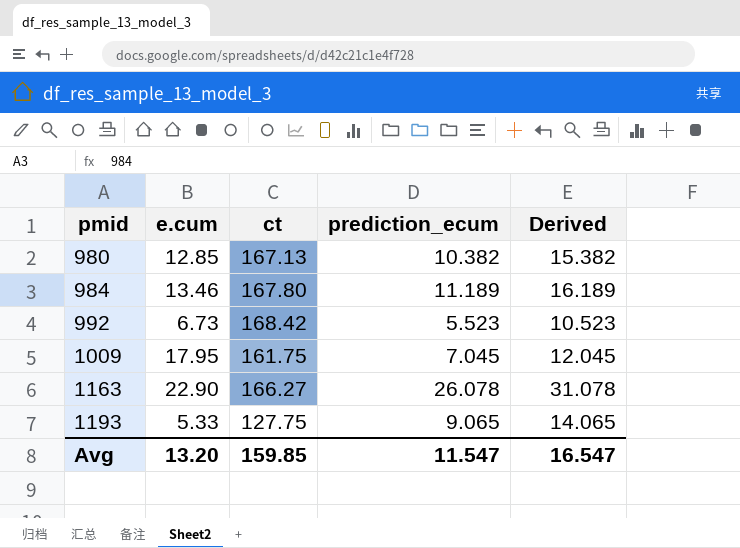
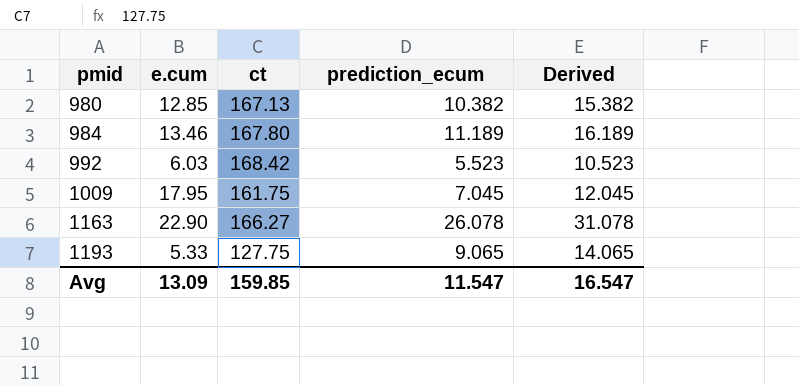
992 | e.cum: 6.73 -> 6.03
Avg | e.cum: 13.20 -> 13.09

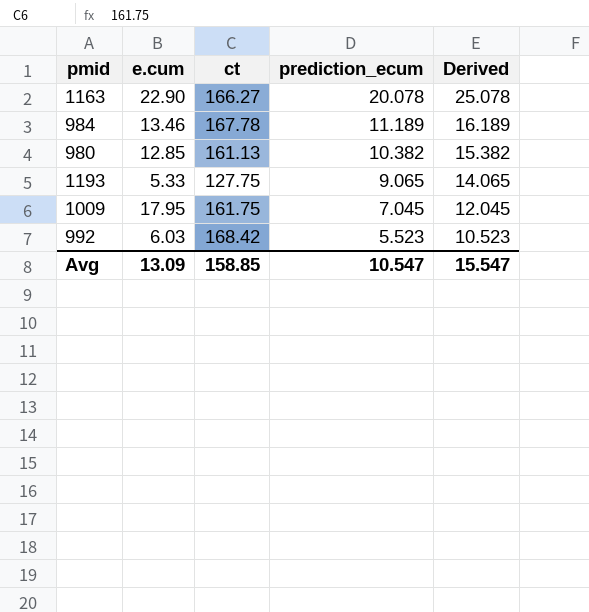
row order: pmid ascending -> prediction_ecum descending
1163 | prediction_ecum: 26.078 -> 20.078
1163 | Derived: 31.078 -> 25.078
984 | ct: 167.80 -> 167.78
980 | ct: 167.13 -> 161.13
Avg | ct: 159.85 -> 158.85
Avg | prediction_ecum: 11.547 -> 10.547
Avg | Derived: 16.547 -> 15.547

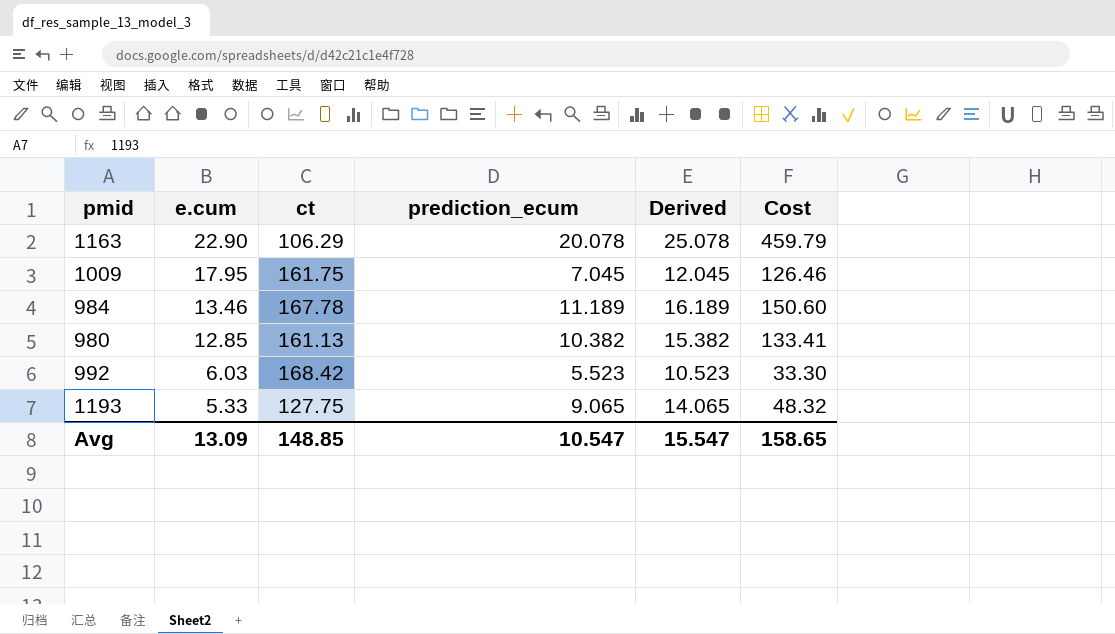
row order: prediction_ecum descending -> e.cum descending
column Cost | formula: none -> [e.cum] * [prediction_ecum]
1163 | ct: 166.27 -> 106.29
Avg | ct: 158.85 -> 148.85

